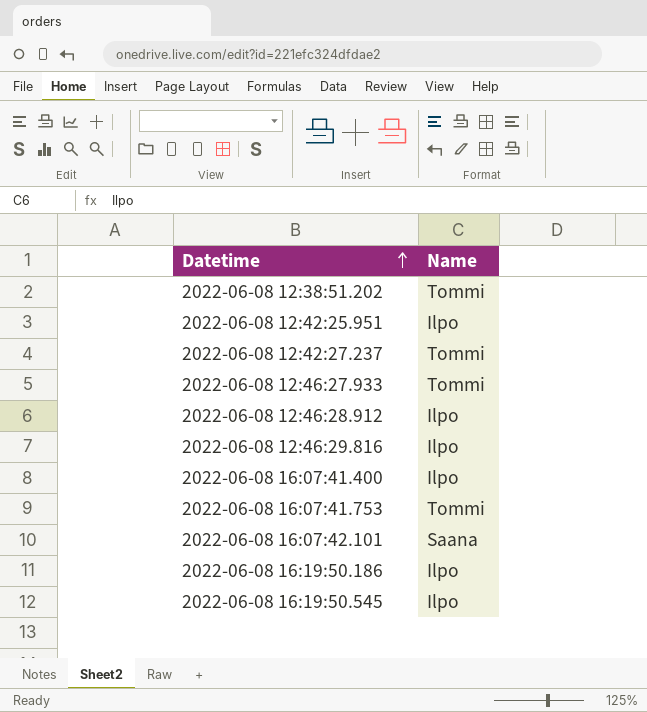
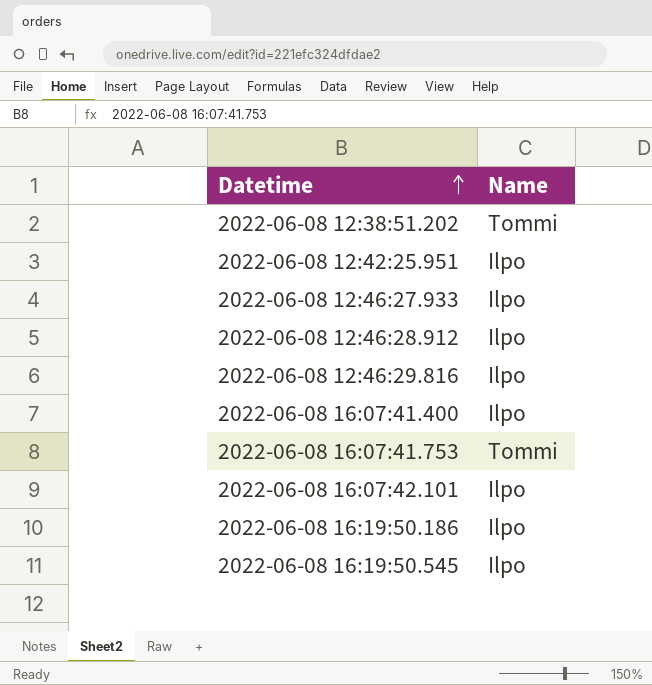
row 2022-06-08 12:42:27.237: Tommi -> none
2022-06-08 12:46:27.933 | Name: Tommi -> Ilpo
2022-06-08 16:07:42.101 | Name: Saana -> Ilpo

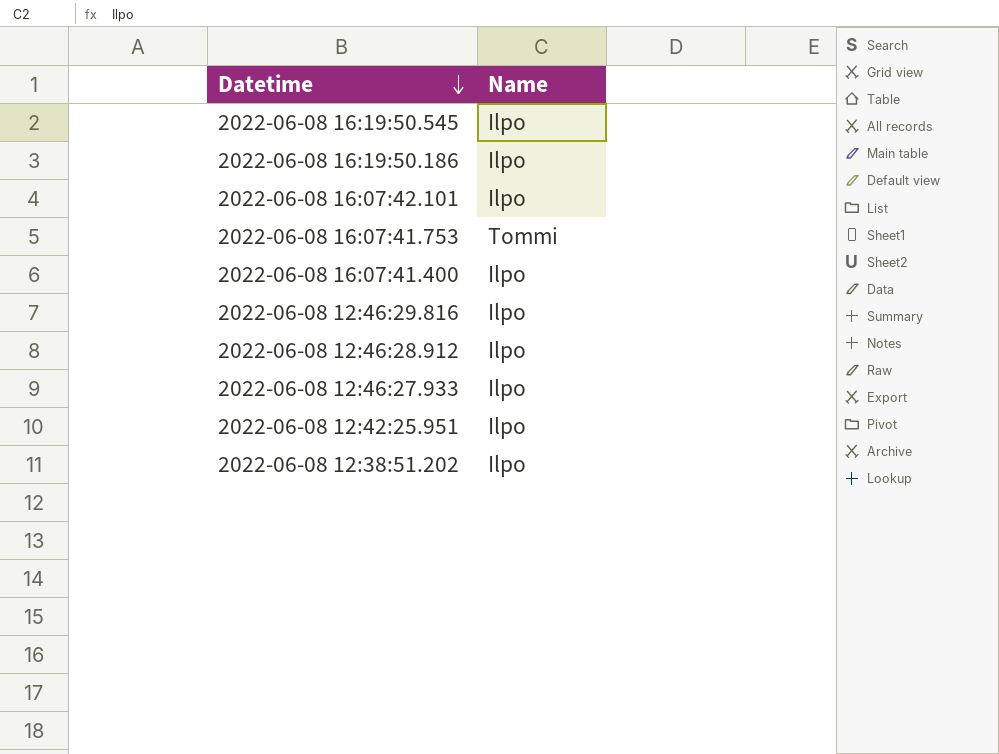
row order: Datetime ascending -> Datetime descending
2022-06-08 12:38:51.202 | Name: Tommi -> Ilpo

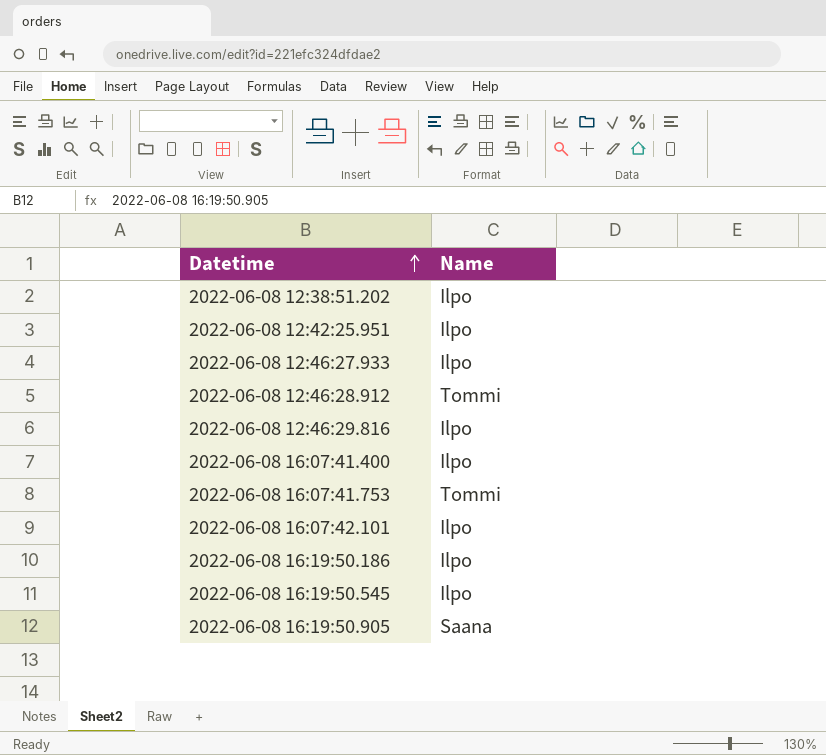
row order: Datetime descending -> Datetime ascending
2022-06-08 12:46:28.912 | Name: Ilpo -> Tommi
row 2022-06-08 16:19:50.905: none -> Saana

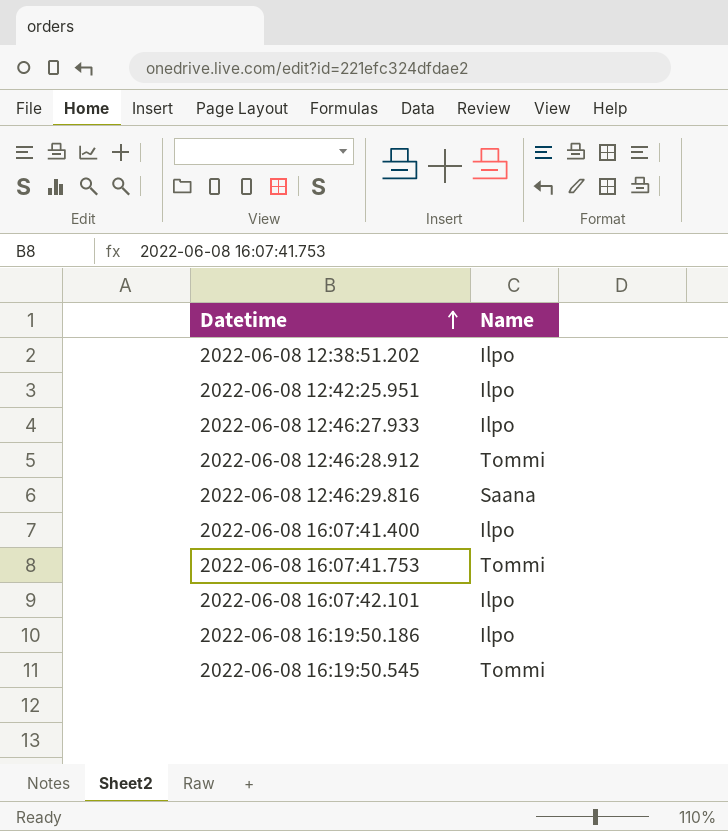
row 2022-06-08 16:19:50.905: Saana -> none
2022-06-08 12:46:29.816 | Name: Ilpo -> Saana
2022-06-08 16:19:50.545 | Name: Ilpo -> Tommi

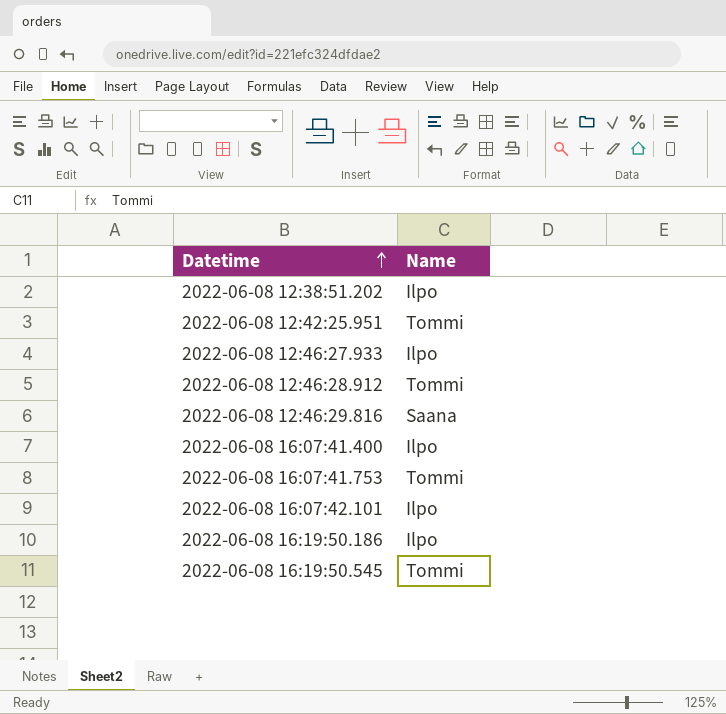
2022-06-08 12:42:25.951 | Name: Ilpo -> Tommi

